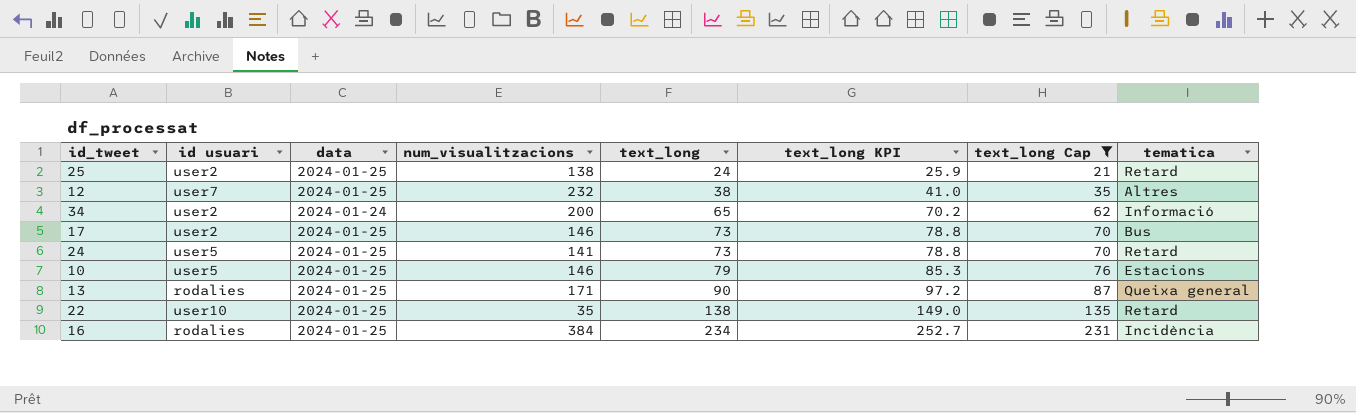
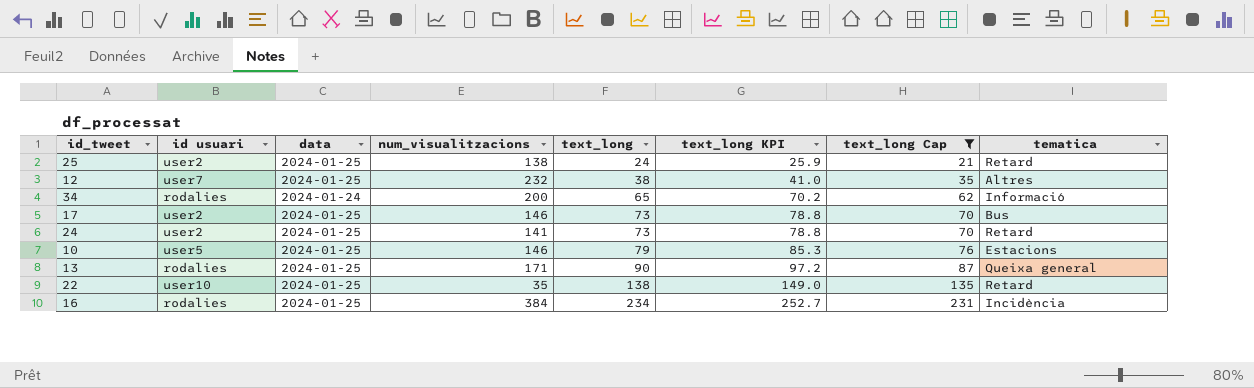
34 | id usuari: user2 -> rodalies
24 | id usuari: user5 -> user2

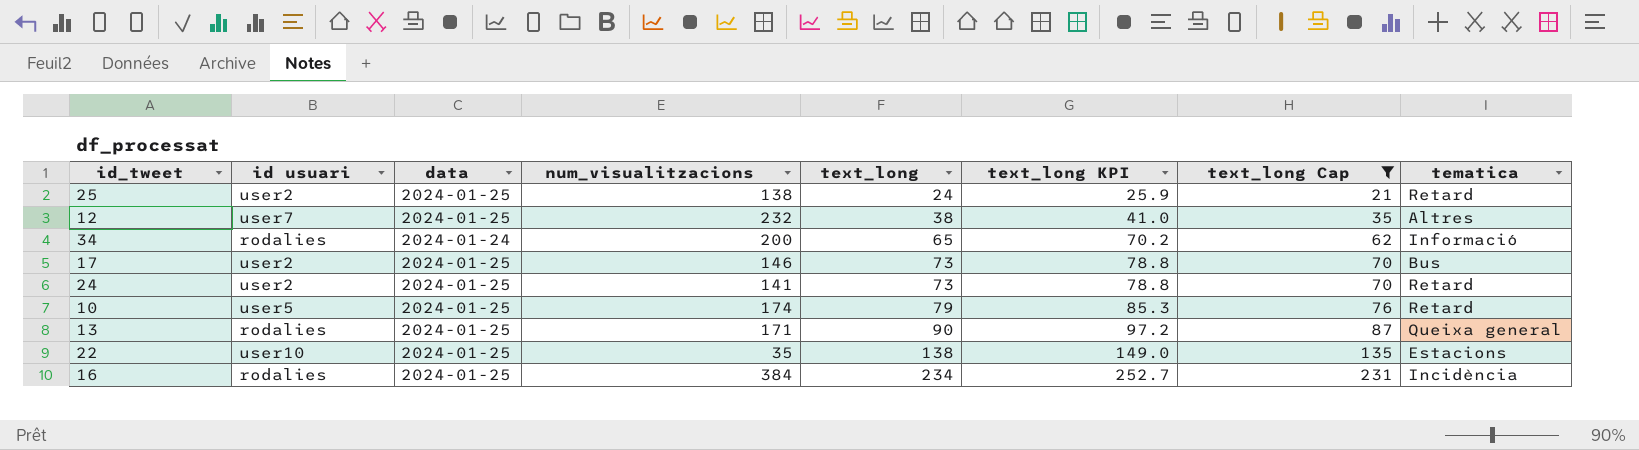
10 | num_visualitzacions: 146 -> 174
10 | tematica: Estacions -> Retard
22 | tematica: Retard -> Estacions

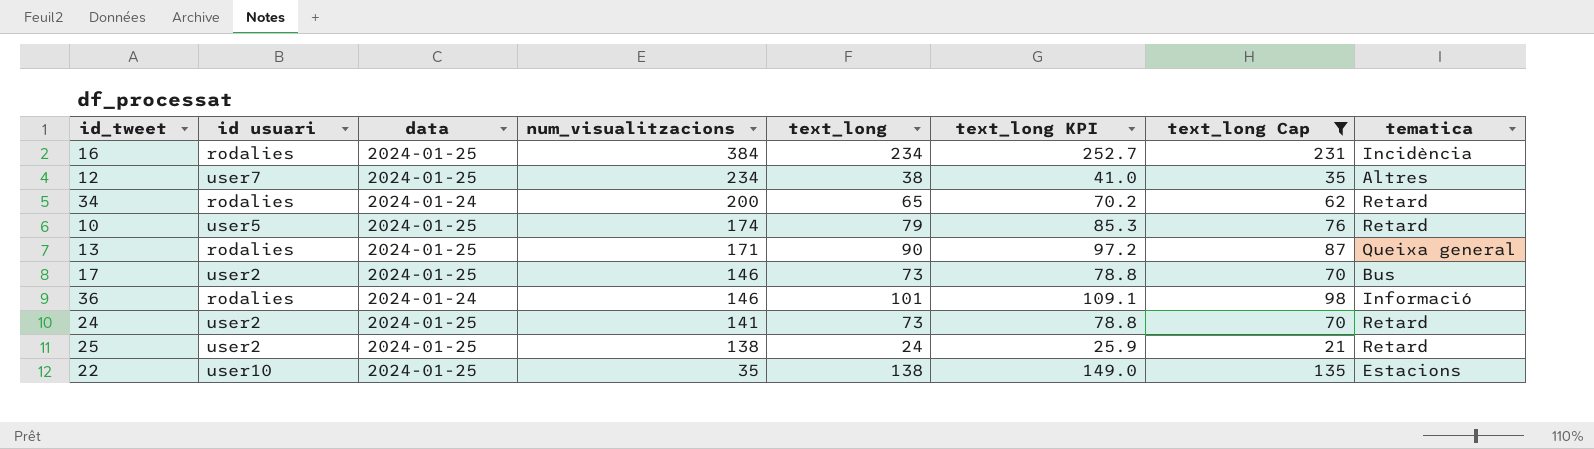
row order: text_long ascending -> num_visualitzacions descending
12 | num_visualitzacions: 232 -> 234
34 | tematica: Informació -> Retard
row 36: none -> rodalies | 2024-01-24 | 146 | 101 | 109.1 | 98 | Informació

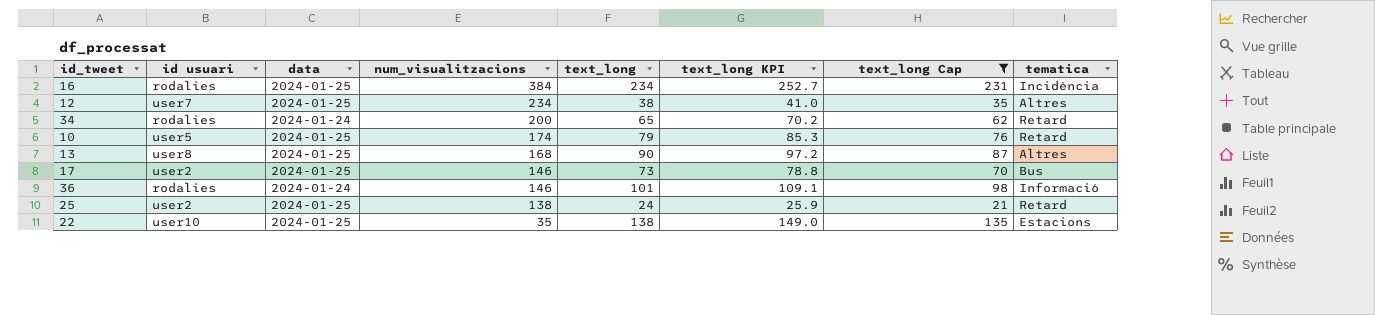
row 24: user2 | 2024-01-25 | 141 | 73 | 78.8 | 70 | Retard -> none
13 | id usuari: rodalies -> user8
13 | num_visualitzacions: 171 -> 168
13 | tematica: Queixa general -> Altres

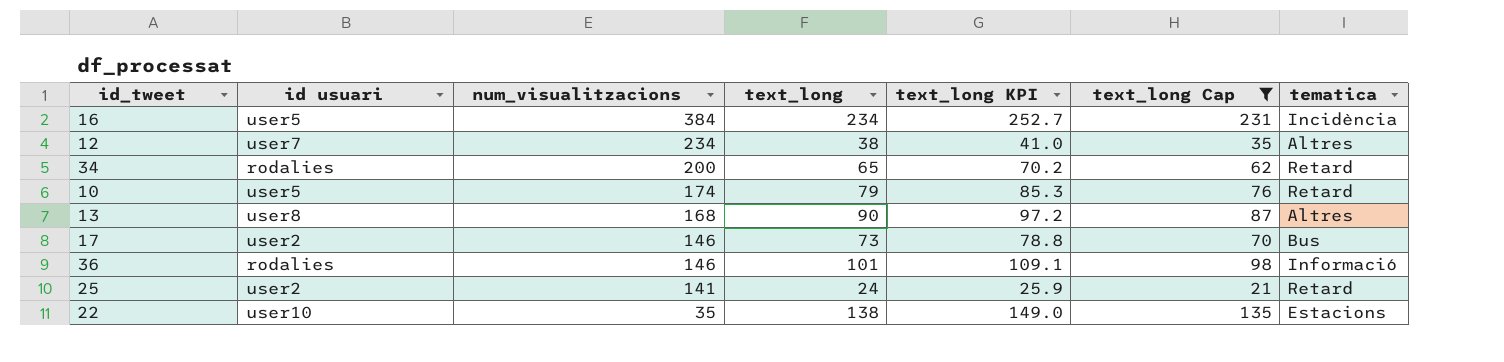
column data | position: 3 -> none
16 | id usuari: rodalies -> user5
25 | num_visualitzacions: 138 -> 141

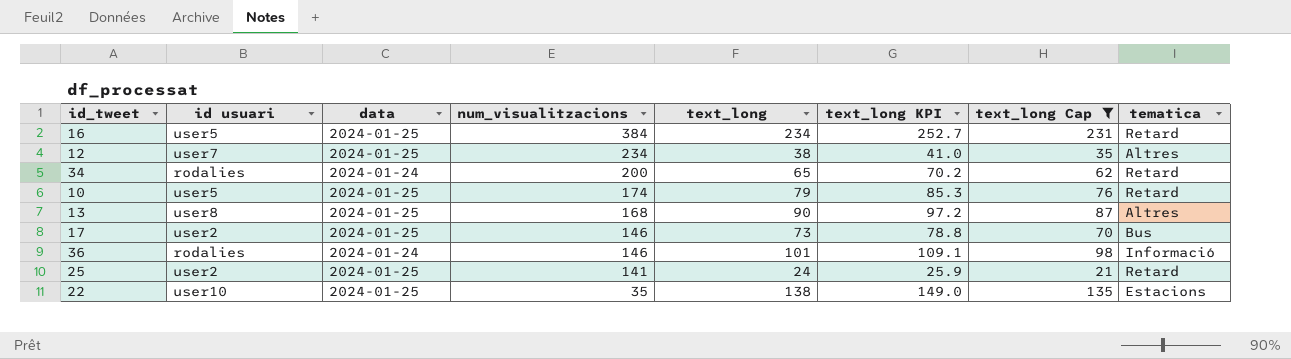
column data | position: none -> 3
16 | tematica: Incidència -> Retard

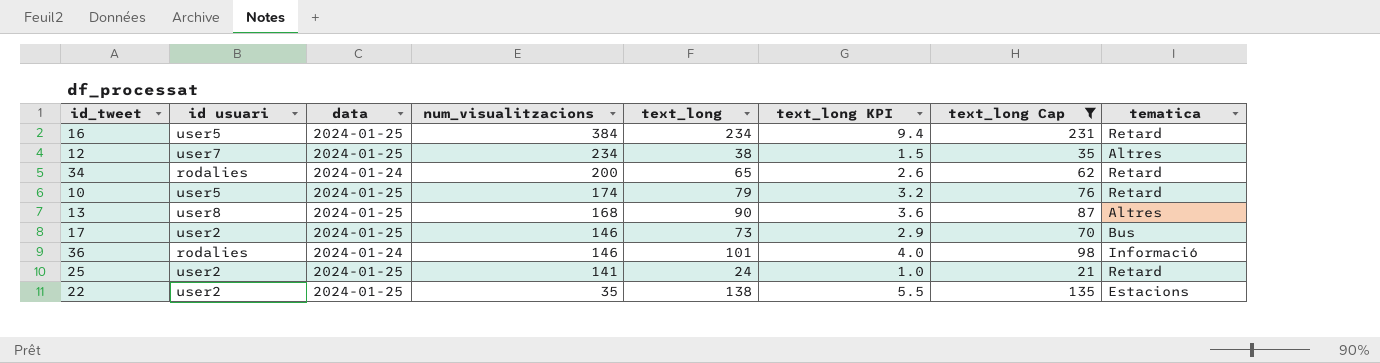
column text_long KPI | formula: [text_long] * 1.08 -> [text_long] * 0.04
22 | id usuari: user10 -> user2

